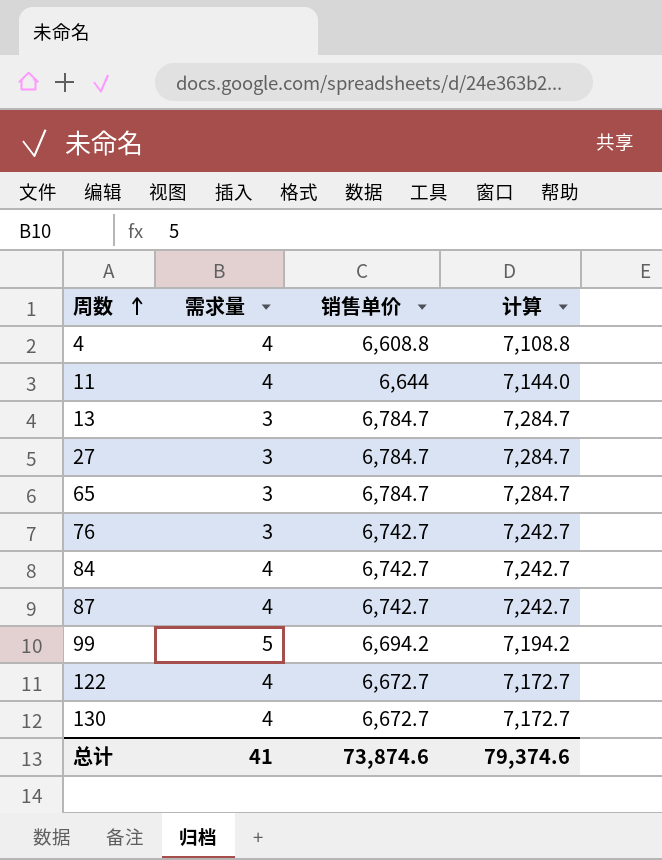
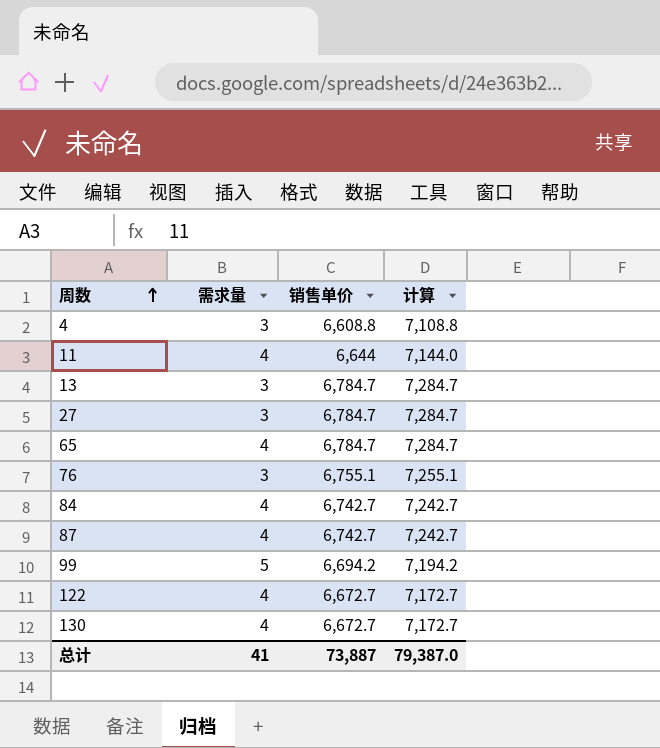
4 | 需求量: 4 -> 3
65 | 需求量: 3 -> 4
76 | 销售单价: 6,742.7 -> 6,755.1
76 | 计算: 7,242.7 -> 7,255.1
总计 | 销售单价: 73,874.6 -> 73,887
总计 | 计算: 79,374.6 -> 79,387.0

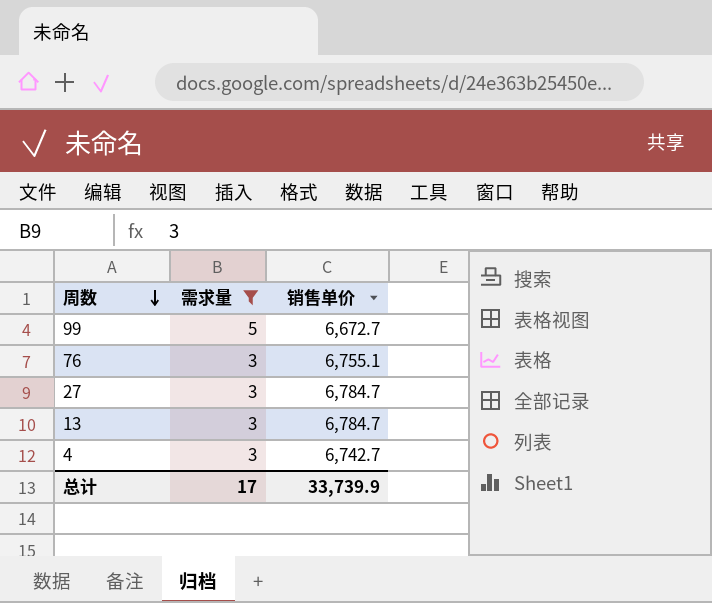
filter: none -> 需求量 != 4
row order: 周数 ascending -> 周数 descending
column 计算 | formula: [销售单价] + 500 -> none
99 | 销售单价: 6,694.2 -> 6,672.7
4 | 销售单价: 6,608.8 -> 6,742.7
总计 | 需求量: 41 -> 17
总计 | 销售单价: 73,887 -> 33,739.9

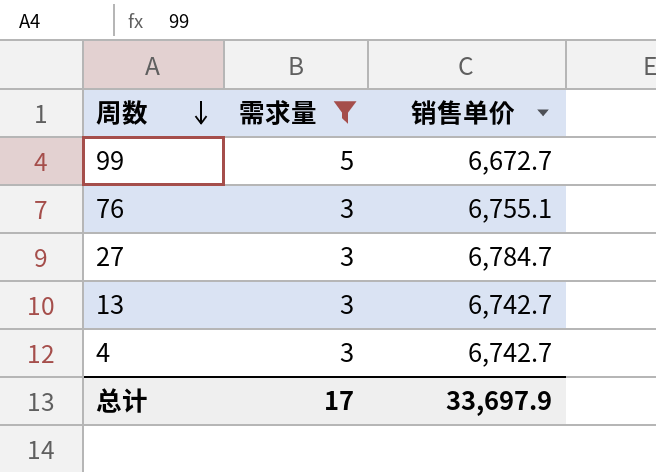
13 | 销售单价: 6,784.7 -> 6,742.7
总计 | 销售单价: 33,739.9 -> 33,697.9

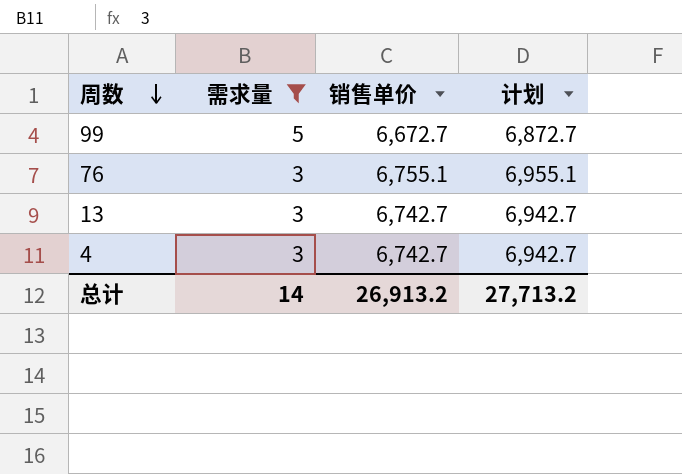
column 计划 | formula: none -> [销售单价] + 200
row 27: 3 | 6,784.7 -> none
总计 | 需求量: 17 -> 14
总计 | 销售单价: 33,697.9 -> 26,913.2

